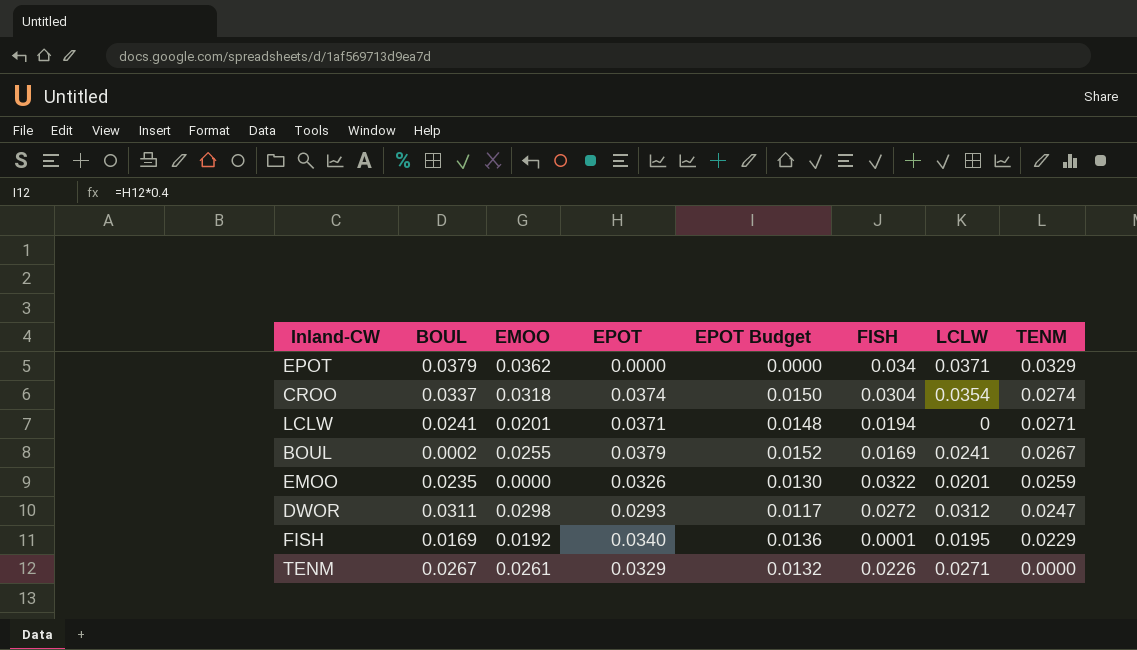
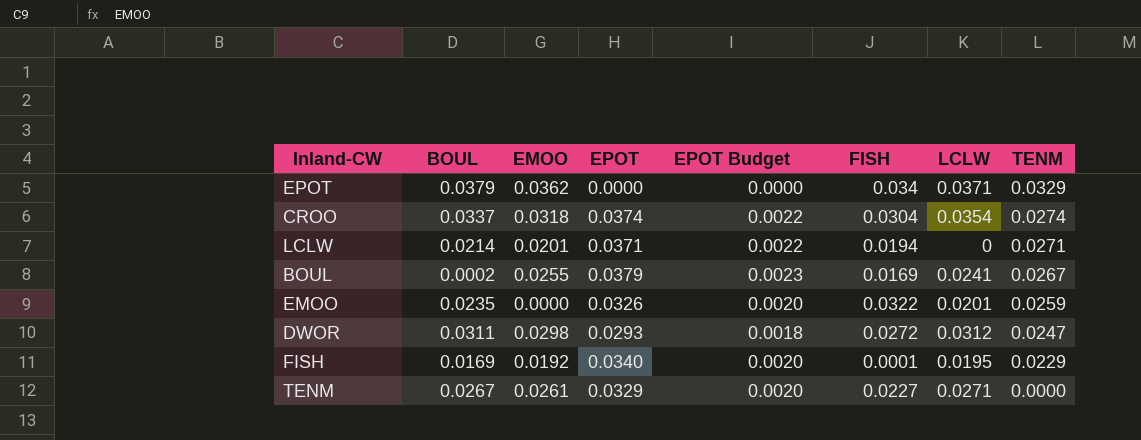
column EPOT Budget | formula: [EPOT] * 0.4 -> [EPOT] * 0.06
LCLW | BOUL: 0.0241 -> 0.0214
TENM | FISH: 0.0226 -> 0.0227

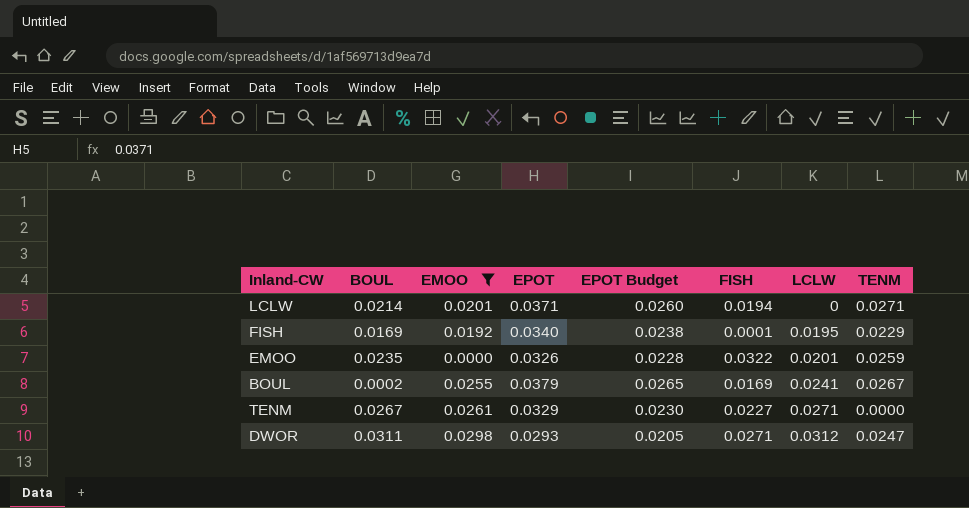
filter: none -> EMOO <= 0.0298
row order: TENM descending -> LCLW ascending
column EPOT Budget | formula: [EPOT] * 0.06 -> [EPOT] * 0.7
DWOR | FISH: 0.0272 -> 0.0271

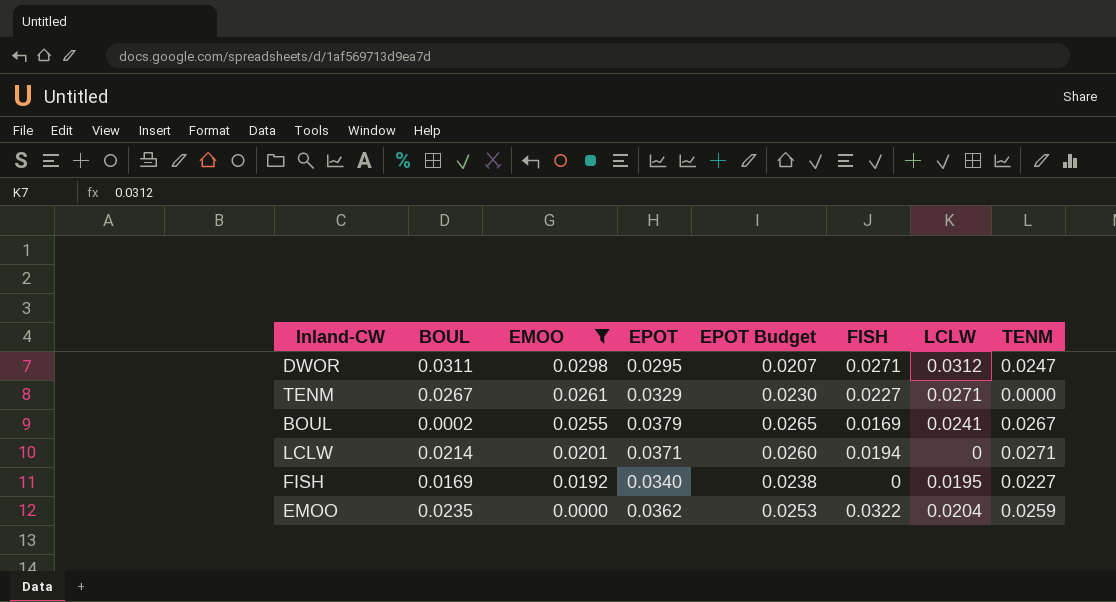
row order: LCLW ascending -> EMOO descending
DWOR | EPOT: 0.0293 -> 0.0295
DWOR | EPOT Budget: 0.0205 -> 0.0207
FISH | FISH: 0.0001 -> 0
FISH | TENM: 0.0229 -> 0.0227
EMOO | EPOT: 0.0326 -> 0.0362
EMOO | EPOT Budget: 0.0228 -> 0.0253
EMOO | LCLW: 0.0201 -> 0.0204

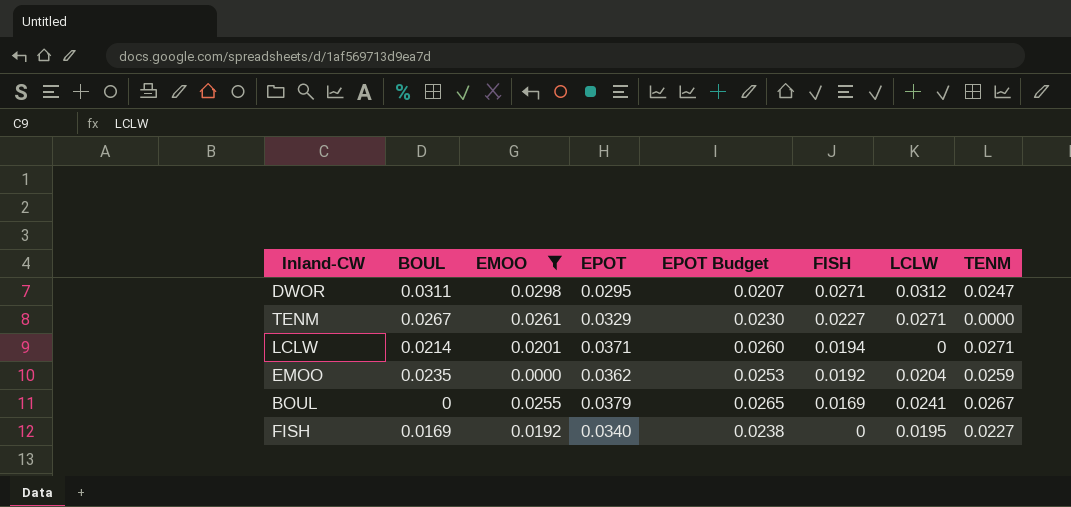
row order: EMOO descending -> FISH descending
EMOO | FISH: 0.0322 -> 0.0192
BOUL | BOUL: 0.0002 -> 0

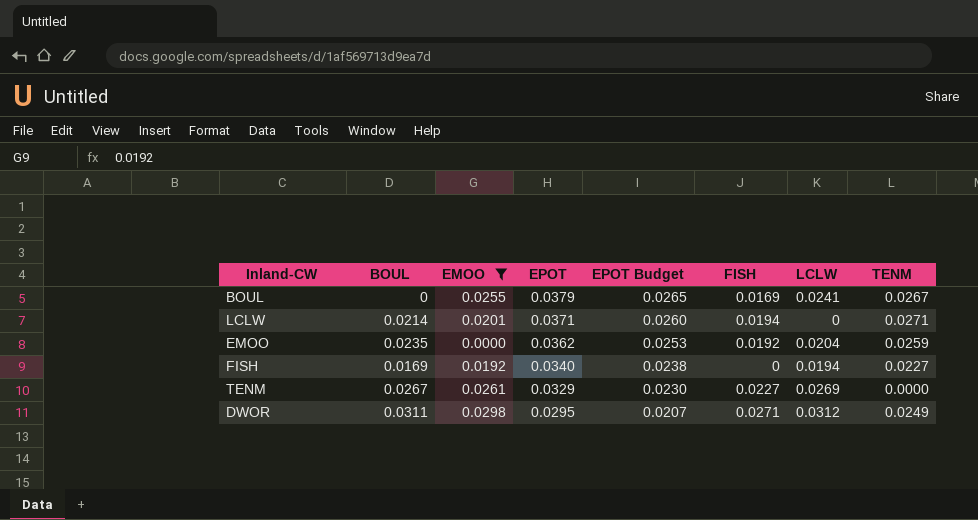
row order: FISH descending -> EPOT descending
FISH | LCLW: 0.0195 -> 0.0194
TENM | LCLW: 0.0271 -> 0.0269
DWOR | TENM: 0.0247 -> 0.0249

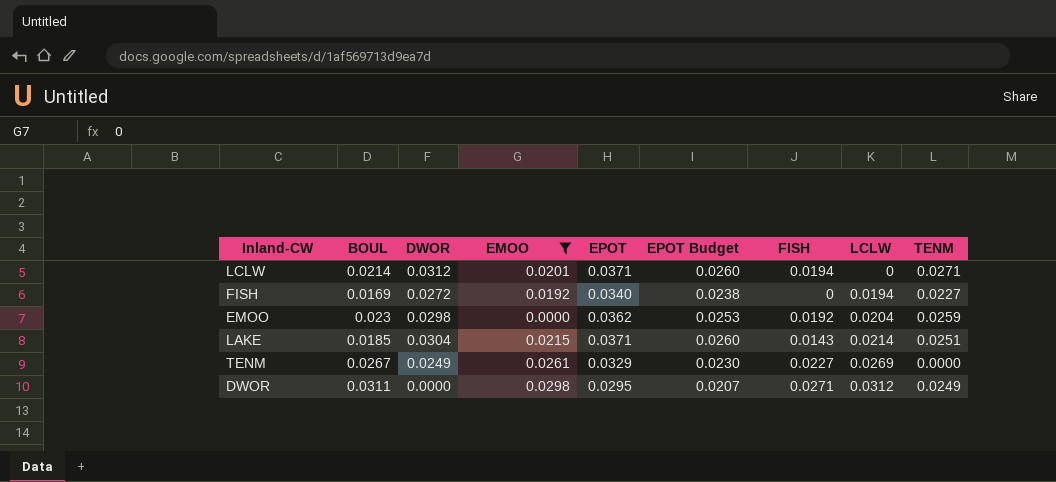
row order: EPOT descending -> LCLW ascending
column DWOR | position: none -> 3
row BOUL: 0 | 0.0255 | 0.0379 | 0.0265 | 0.0169 | 0.0241 | 0.0267 -> none
EMOO | BOUL: 0.0235 -> 0.023
row LAKE: none -> 0.0185 | 0.0304 | 0.0215 | 0.0371 | 0.0260 | 0.0143 | 0.0214 | 0.0251

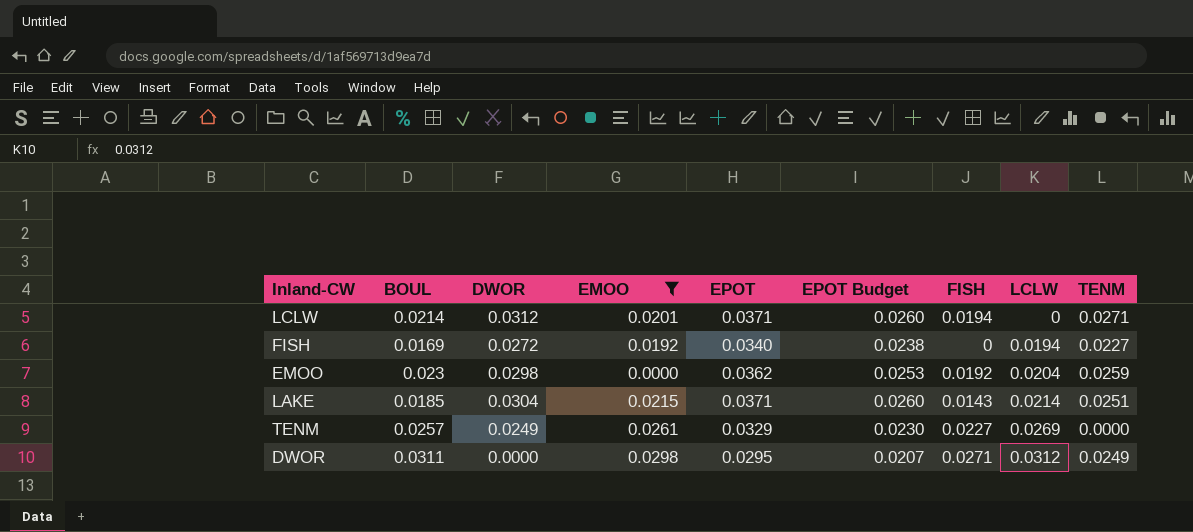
TENM | BOUL: 0.0267 -> 0.0257

